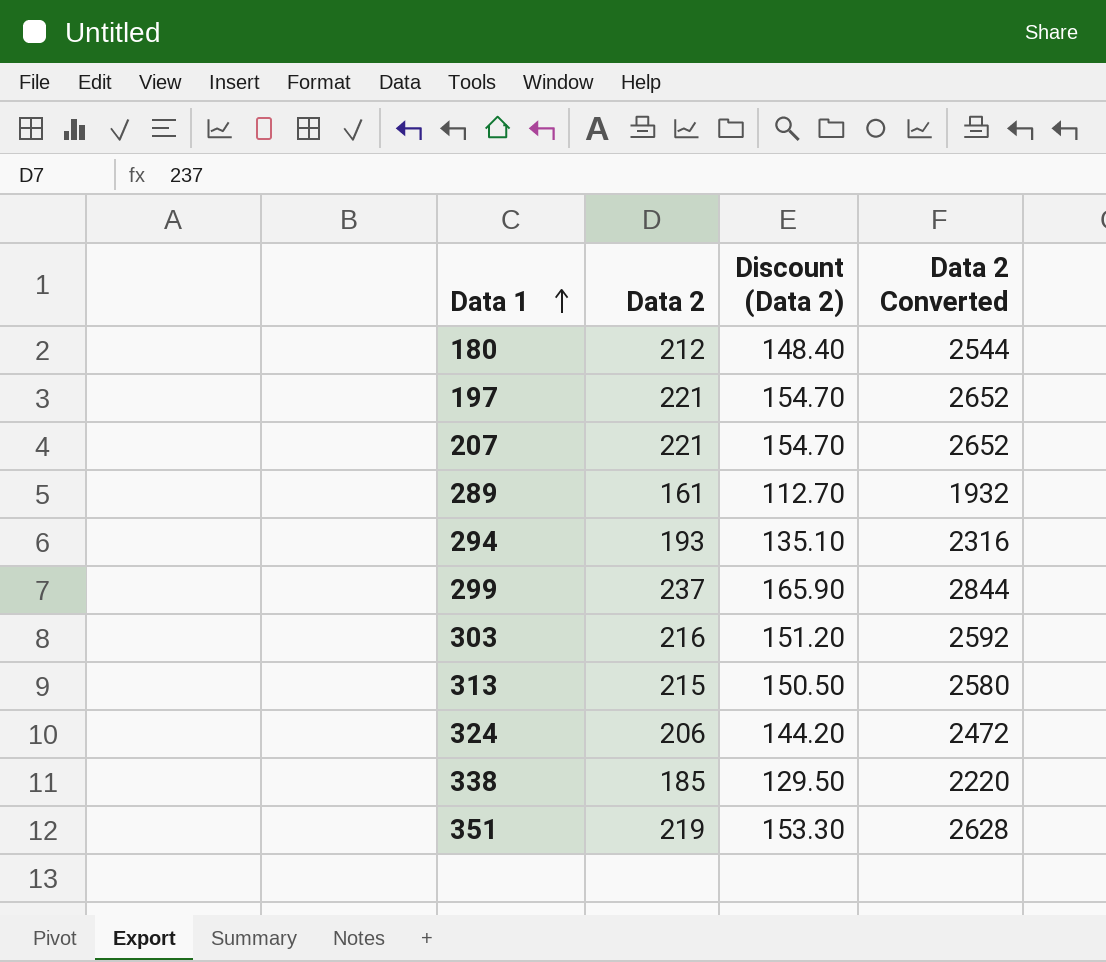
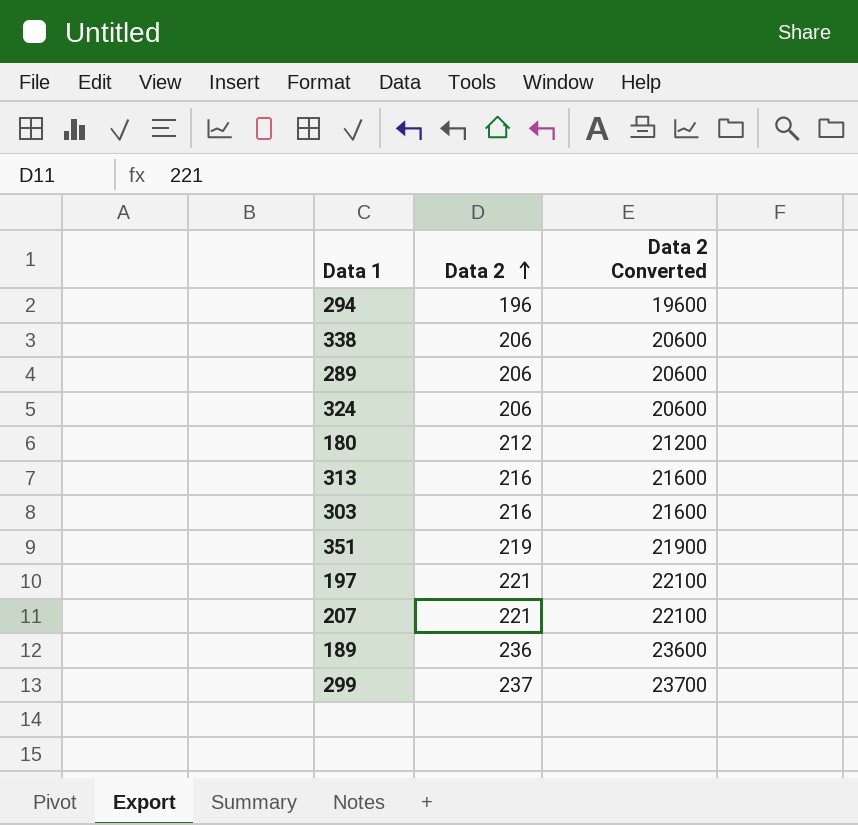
row order: Data 1 ascending -> Data 2 ascending
column Discount (Data 2) | formula: [Data 2] * 0.7 -> none
column Data 2 Converted | formula: [Data 2] * 12 -> [Data 2] * 100
294 | Data 2: 193 -> 196
338 | Data 2: 185 -> 206
289 | Data 2: 161 -> 206
313 | Data 2: 215 -> 216
row 189: none -> 236 | 23600

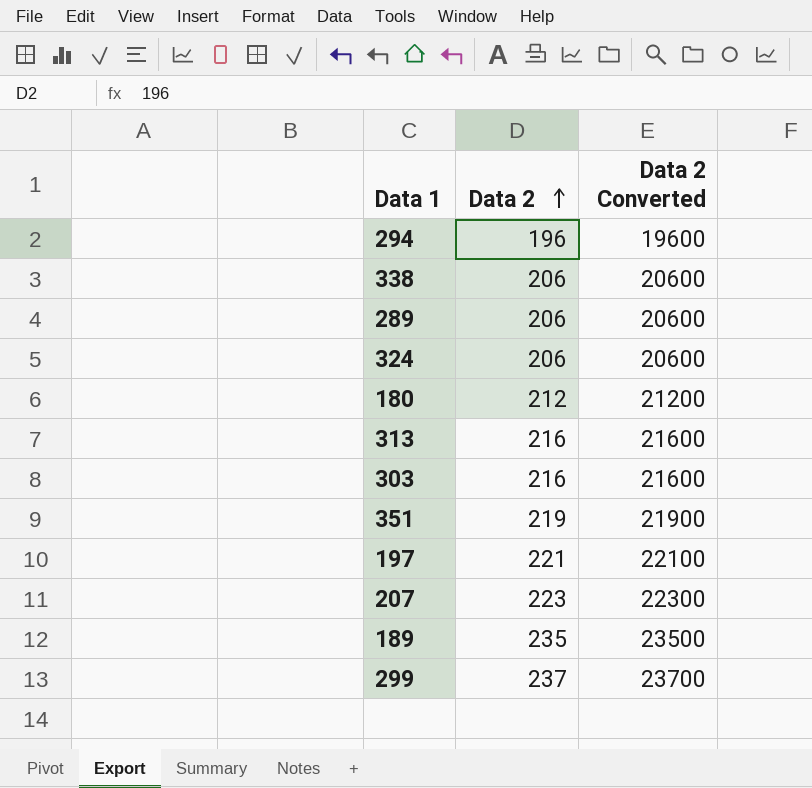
207 | Data 2: 221 -> 223
207 | Data 2 Converted: 22100 -> 22300
189 | Data 2: 236 -> 235
189 | Data 2 Converted: 23600 -> 23500

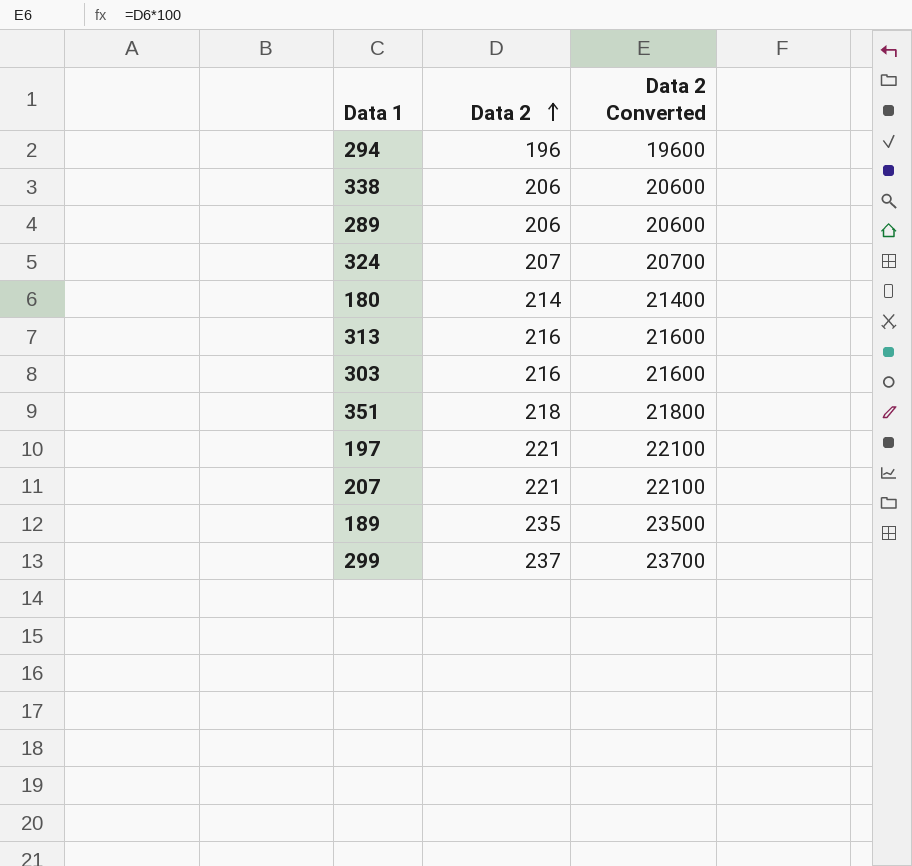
324 | Data 2: 206 -> 207
324 | Data 2 Converted: 20600 -> 20700
180 | Data 2: 212 -> 214
180 | Data 2 Converted: 21200 -> 21400
351 | Data 2: 219 -> 218
351 | Data 2 Converted: 21900 -> 21800
207 | Data 2: 223 -> 221
207 | Data 2 Converted: 22300 -> 22100

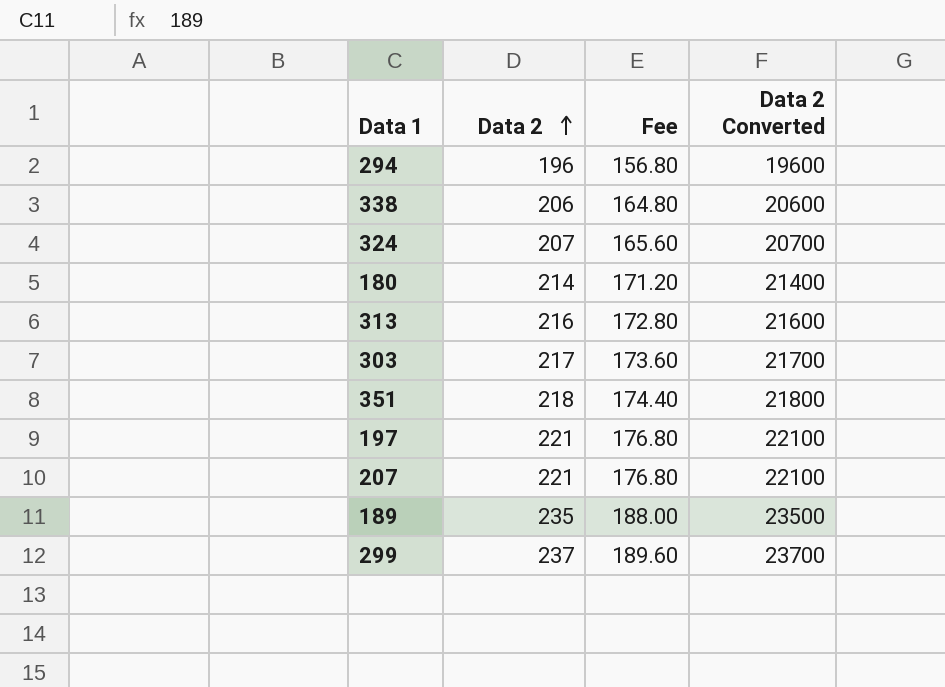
column Fee | formula: none -> [Data 2] * 0.8
row 289: 206 | 20600 -> none
303 | Data 2: 216 -> 217
303 | Data 2 Converted: 21600 -> 21700

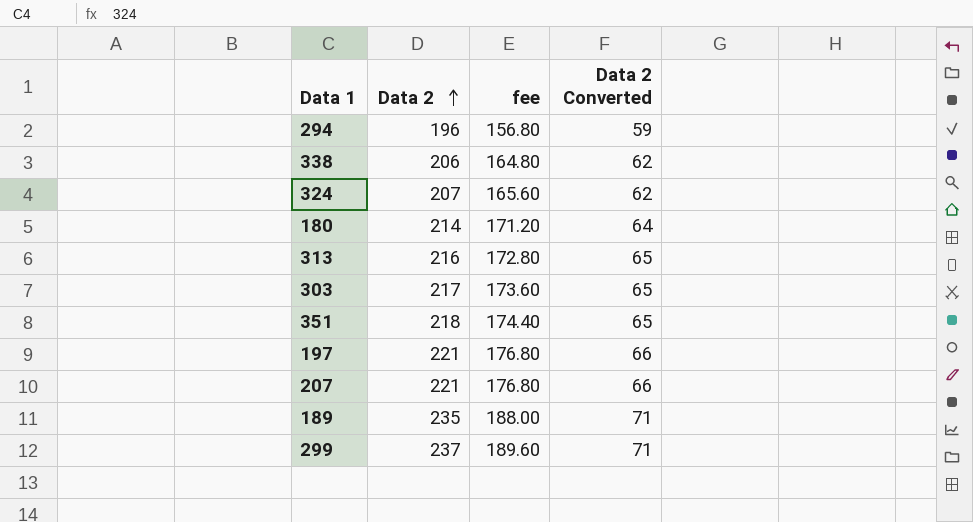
column name: Fee -> fee
column Data 2 Converted | formula: [Data 2] * 100 -> [Data 2] * 0.3

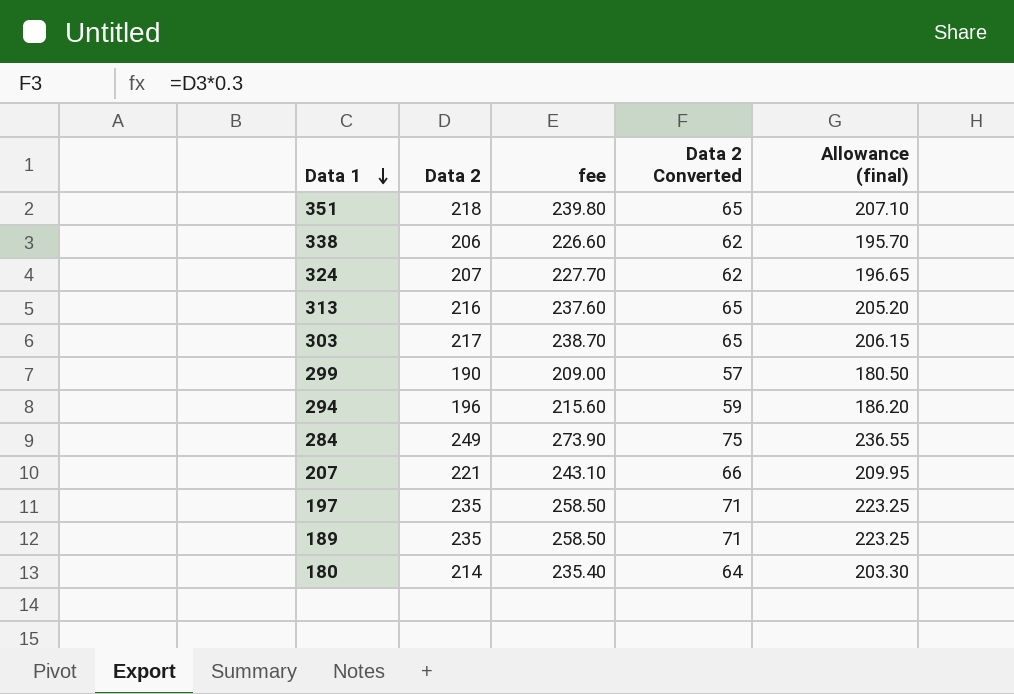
row order: Data 2 ascending -> Data 1 descending
column fee | formula: [Data 2] * 0.8 -> [Data 2] * 1.1
column Allowance (final) | formula: none -> [Data 2] * 0.95
299 | Data 2: 237 -> 190
299 | Data 2 Converted: 71 -> 57
row 284: none -> 249 | 273.90 | 75 | 236.55
197 | Data 2: 221 -> 235
197 | Data 2 Converted: 66 -> 71

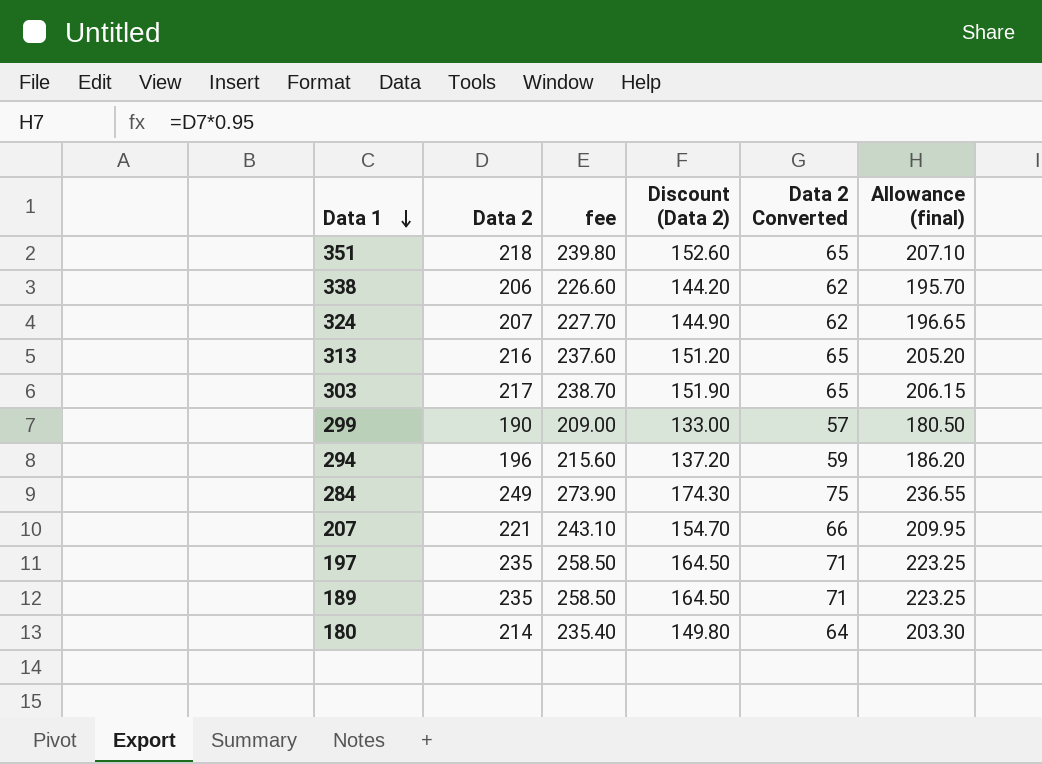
column Discount (Data 2) | formula: none -> [Data 2] * 0.7

